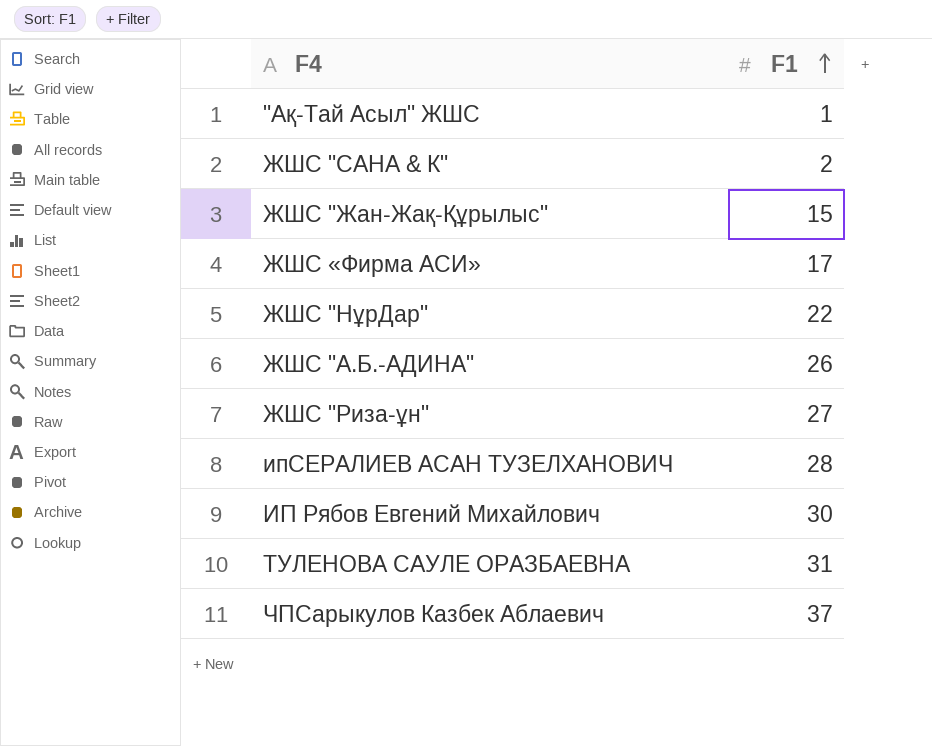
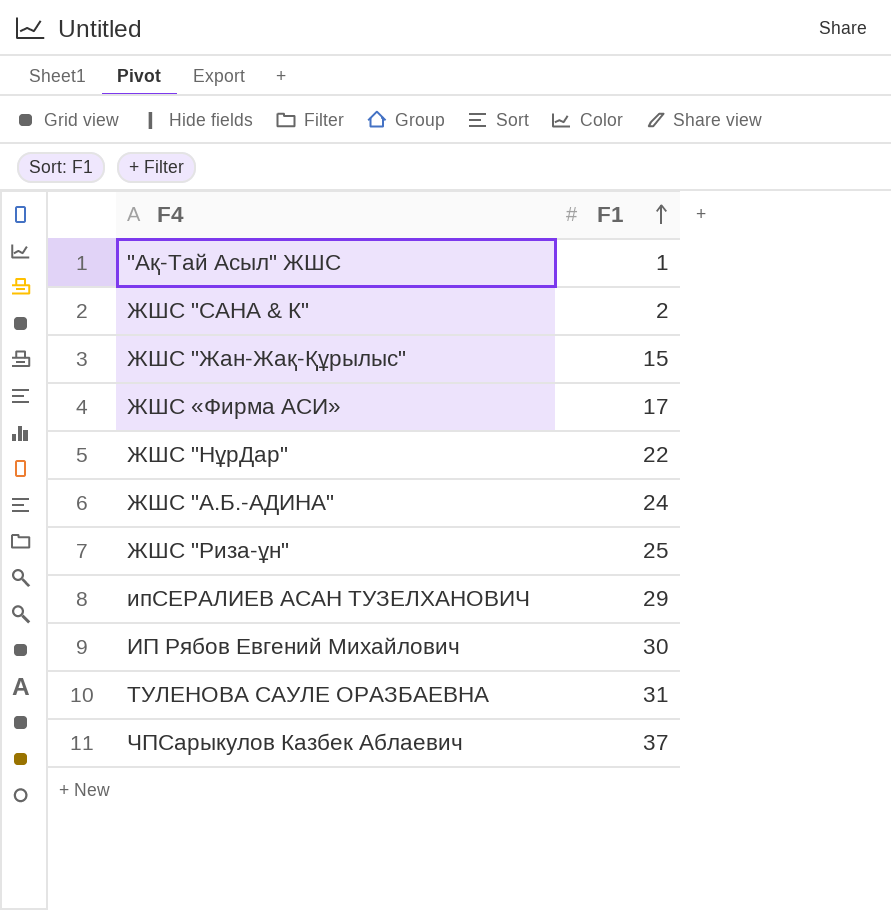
ЖШС "А.Б.-АДИНА" | F1: 26 -> 24
ЖШС "Риза-ұн" | F1: 27 -> 25
ипСЕРАЛИЕВ АСАН ТУЗЕЛХАНОВИЧ | F1: 28 -> 29

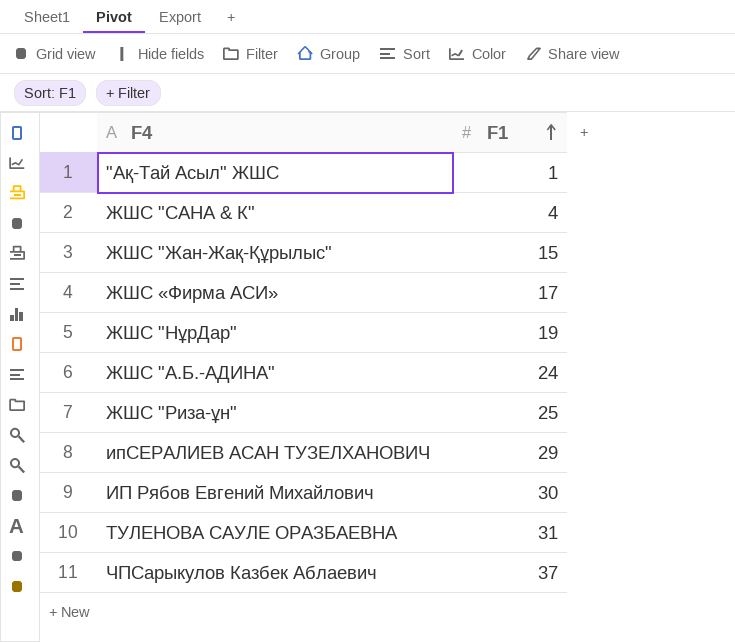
ЖШС "САНА & К" | F1: 2 -> 4
ЖШС "НұрДар" | F1: 22 -> 19

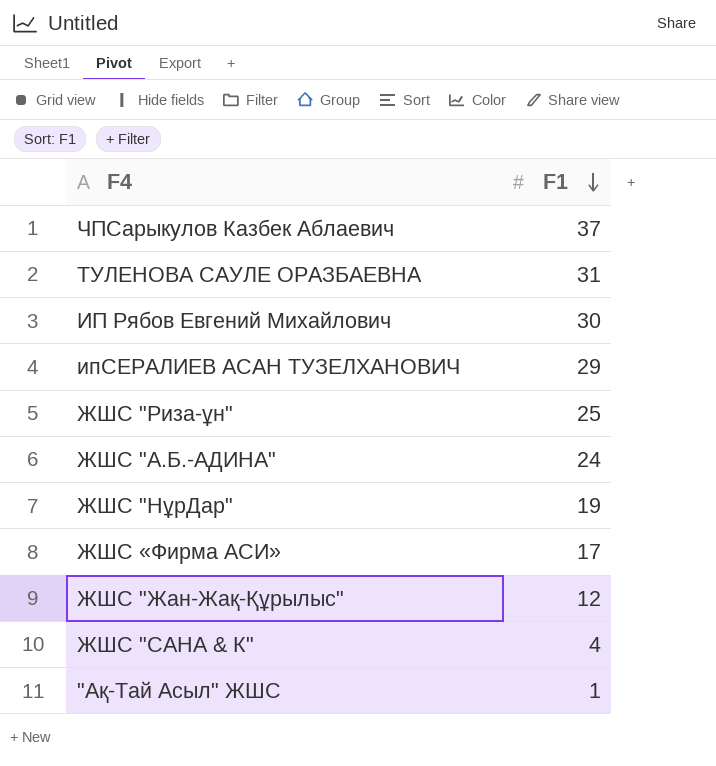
row order: F1 ascending -> F1 descending
ЖШС "Жан-Жақ-Құрылыс" | F1: 15 -> 12

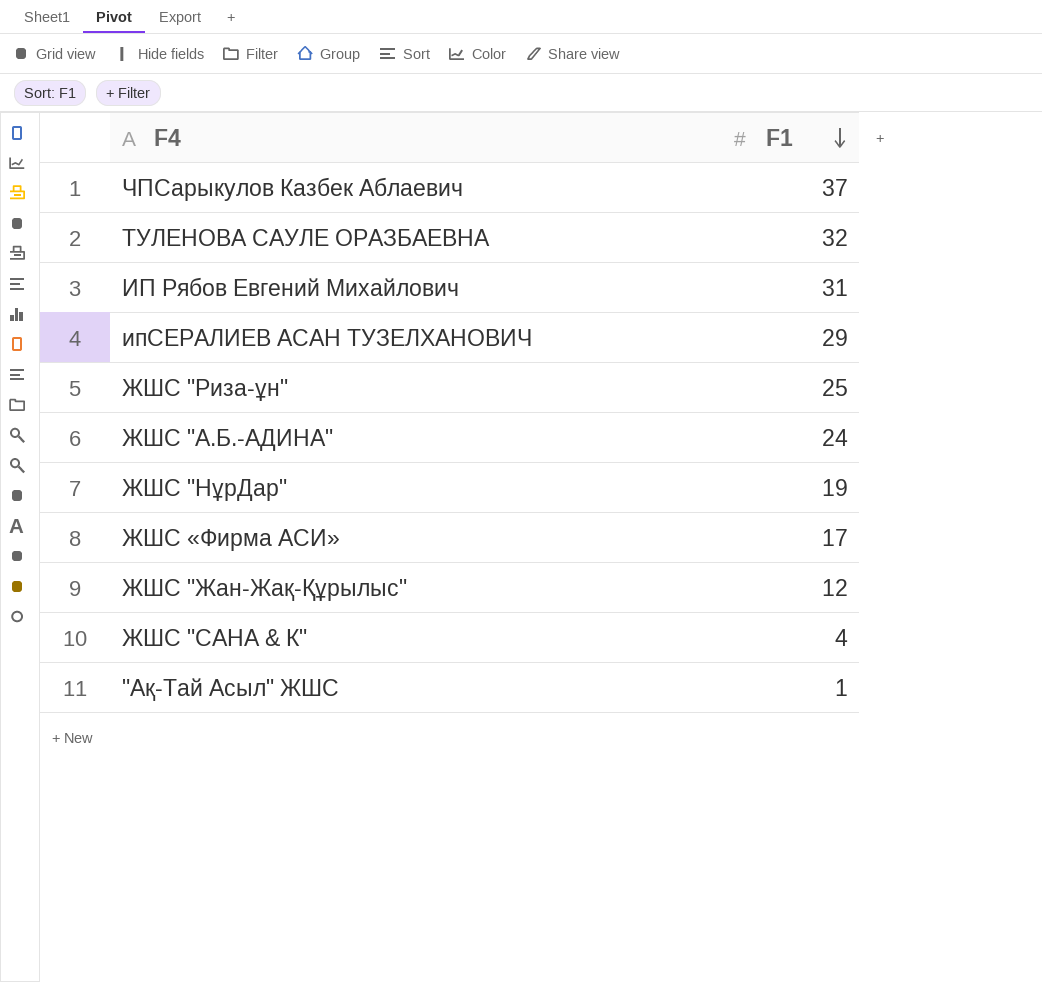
ТУЛЕНОВА САУЛЕ ОРАЗБАЕВНА | F1: 31 -> 32
ИП Рябов Евгений Михайлович | F1: 30 -> 31

